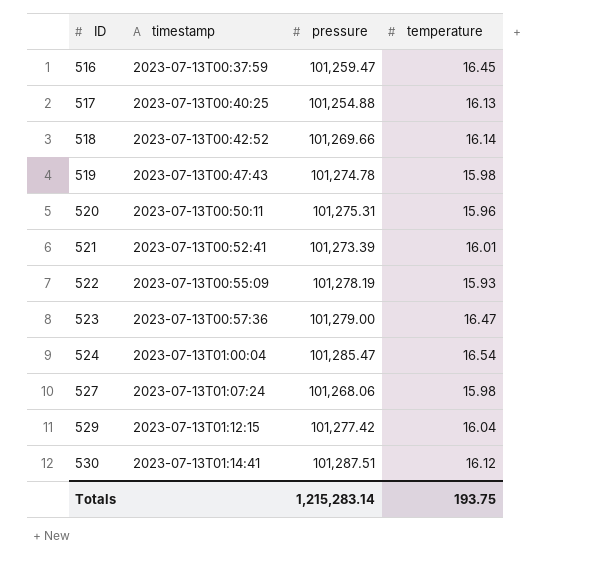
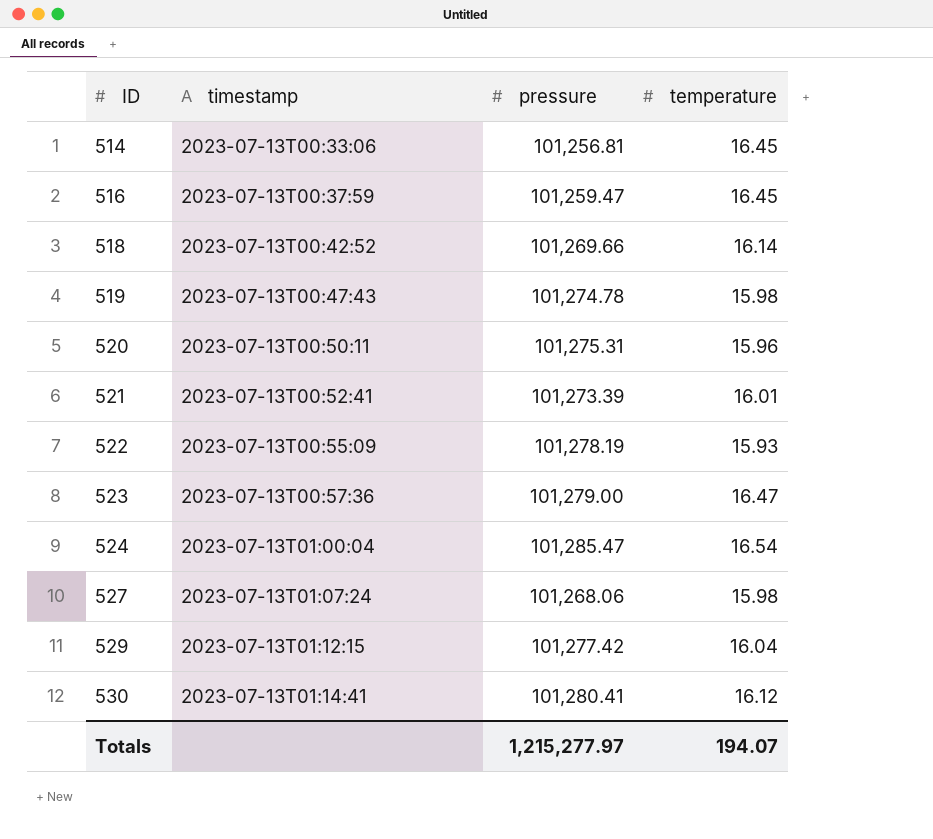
row 517: 2023-07-13T00:40:25 | 101,254.88 | 16.13 -> none
row 514: none -> 2023-07-13T00:33:06 | 101,256.81 | 16.45
530 | pressure: 101,287.51 -> 101,280.41
Totals | pressure: 1,215,283.14 -> 1,215,277.97
Totals | temperature: 193.75 -> 194.07

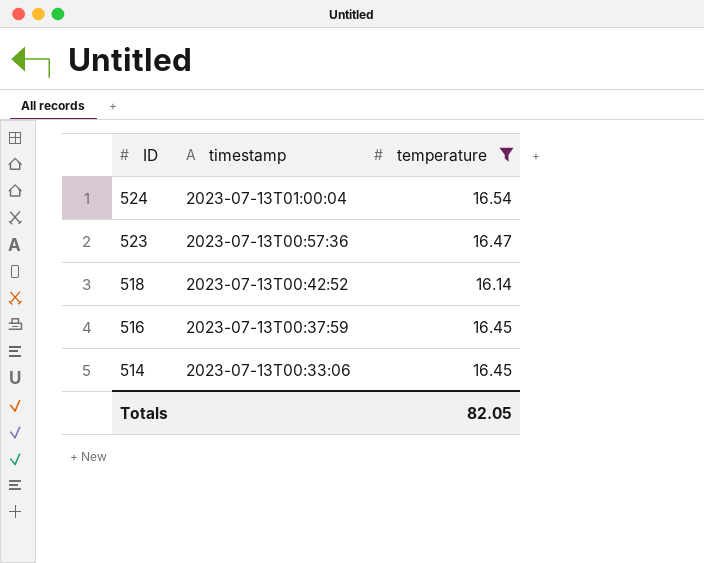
filter: none -> temperature >= 16.14
row order: ID ascending -> ID descending
column pressure | position: 3 -> none
Totals | temperature: 194.07 -> 82.05

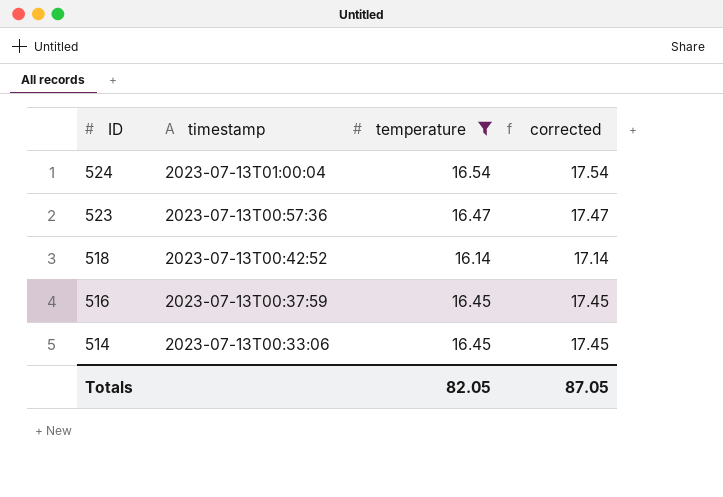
column corrected | formula: none -> [temperature] + 1

